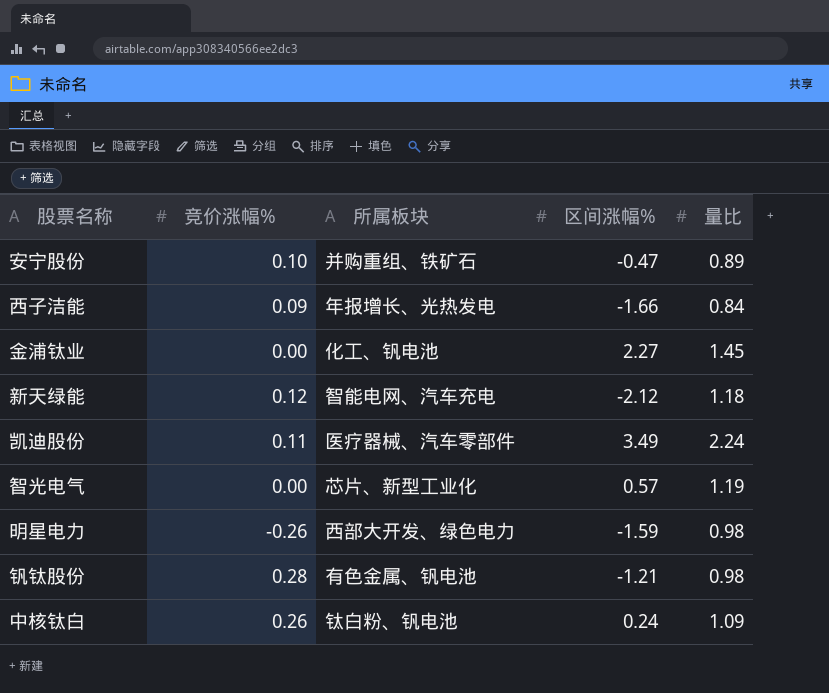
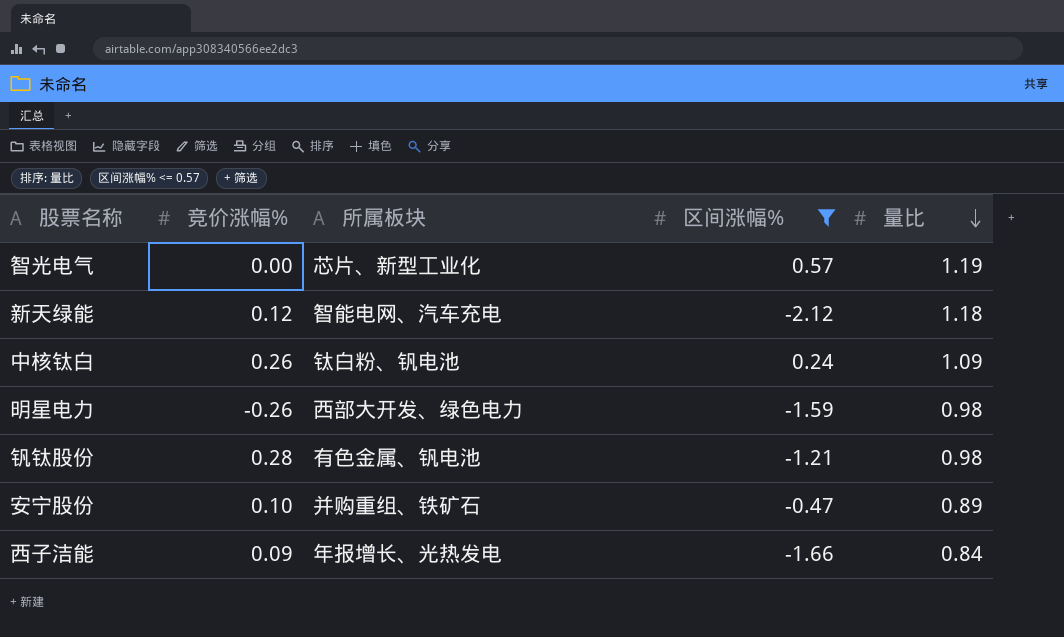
filter: none -> 区间涨幅% <= 0.57
row order: none -> 量比 descending

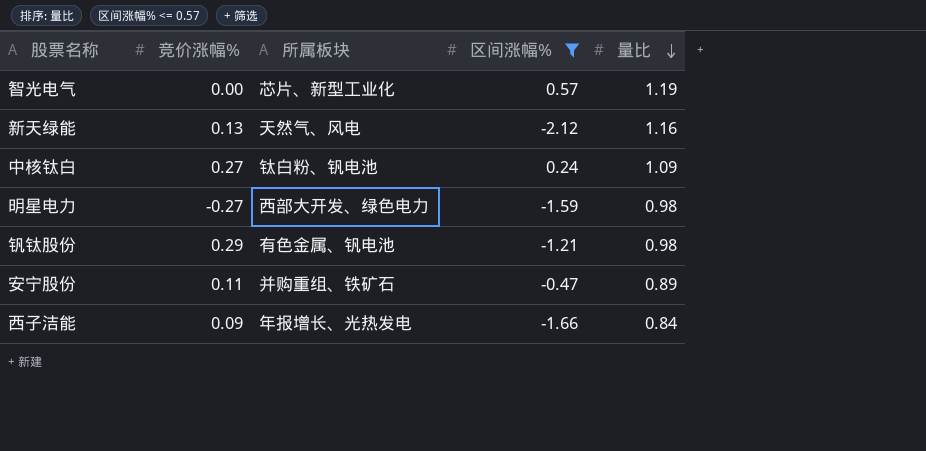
新天绿能 | 竞价涨幅%: 0.12 -> 0.13
新天绿能 | 所属板块: 智能电网、汽车充电 -> 天然气、风电
新天绿能 | 量比: 1.18 -> 1.16
中核钛白 | 竞价涨幅%: 0.26 -> 0.27
明星电力 | 竞价涨幅%: -0.26 -> -0.27
钒钛股份 | 竞价涨幅%: 0.28 -> 0.29
安宁股份 | 竞价涨幅%: 0.10 -> 0.11

